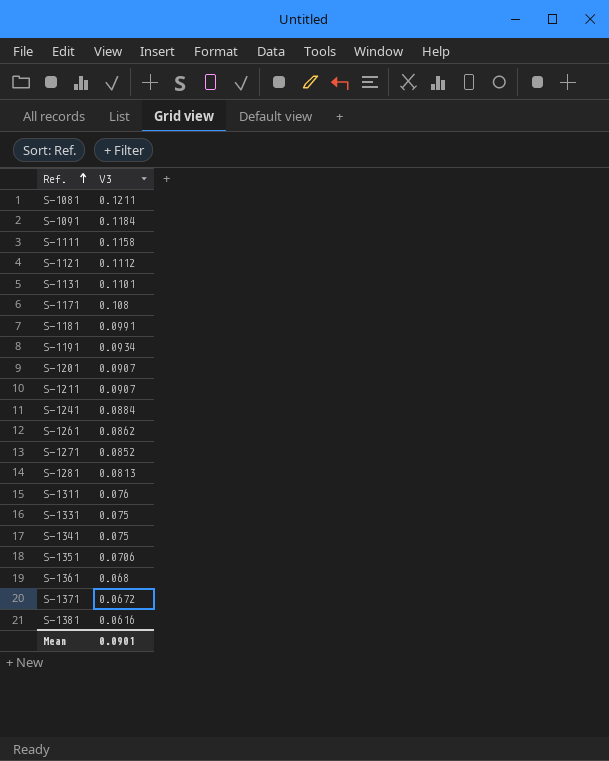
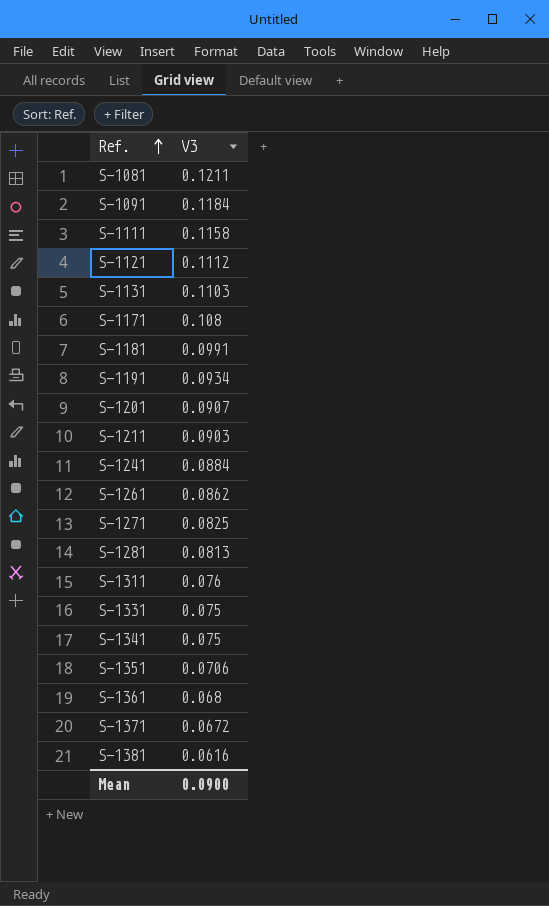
S-1131 | V3: 0.1101 -> 0.1103
S-1211 | V3: 0.0907 -> 0.0903
S-1271 | V3: 0.0852 -> 0.0825
Mean | V3: 0.0901 -> 0.0900

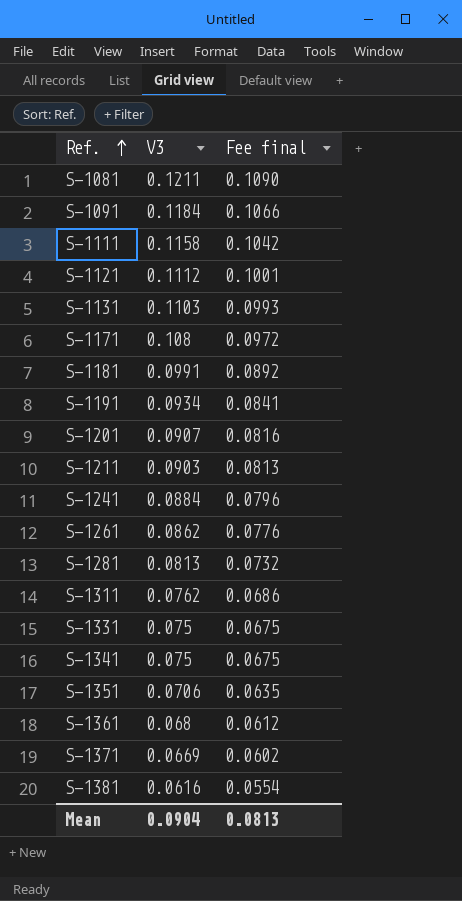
column Fee final | formula: none -> [V3] * 0.9
row S-1271: 0.0825 -> none
S-1311 | V3: 0.076 -> 0.0762
S-1371 | V3: 0.0672 -> 0.0669
Mean | V3: 0.0900 -> 0.0904

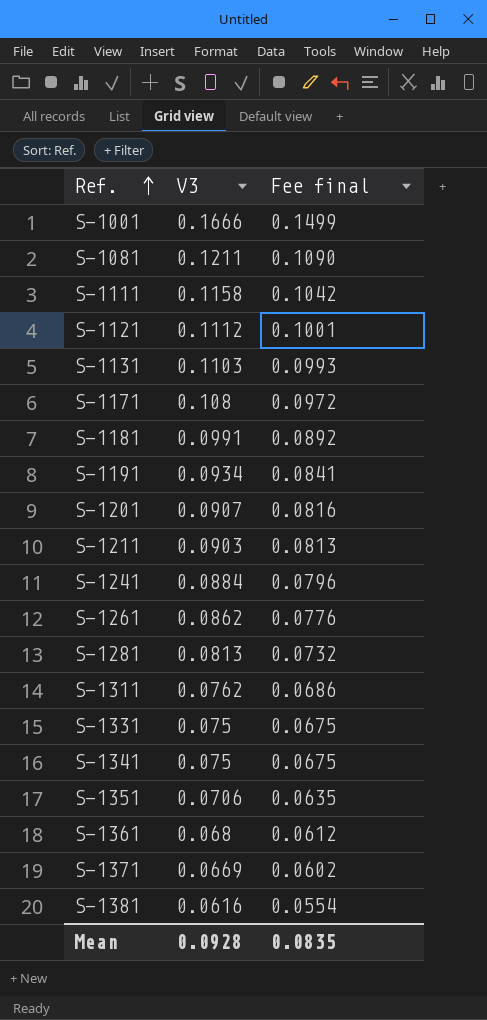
row S-1091: 0.1184 | 0.1066 -> none
row S-1001: none -> 0.1666 | 0.1499
Mean | V3: 0.0904 -> 0.0928
Mean | Fee final: 0.0813 -> 0.0835

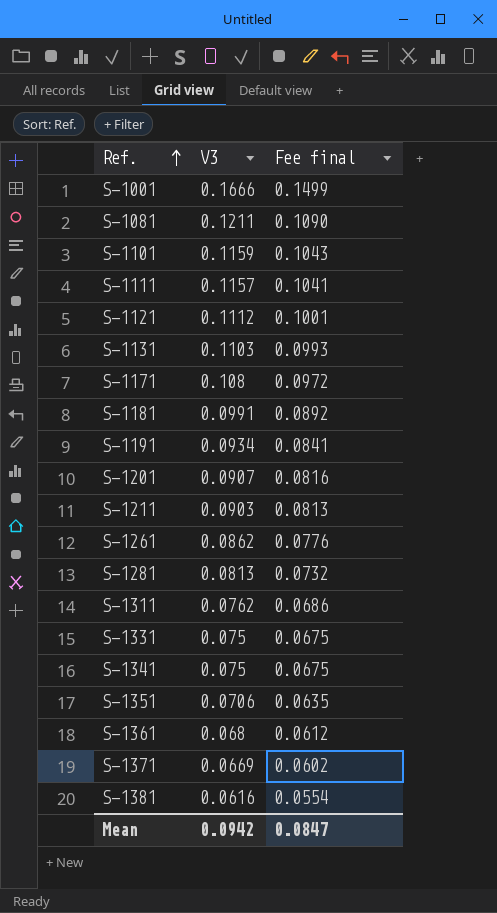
row S-1241: 0.0884 | 0.0796 -> none
row S-1101: none -> 0.1159 | 0.1043
S-1111 | V3: 0.1158 -> 0.1157
S-1111 | Fee final: 0.1042 -> 0.1041
Mean | V3: 0.0928 -> 0.0942
Mean | Fee final: 0.0835 -> 0.0847

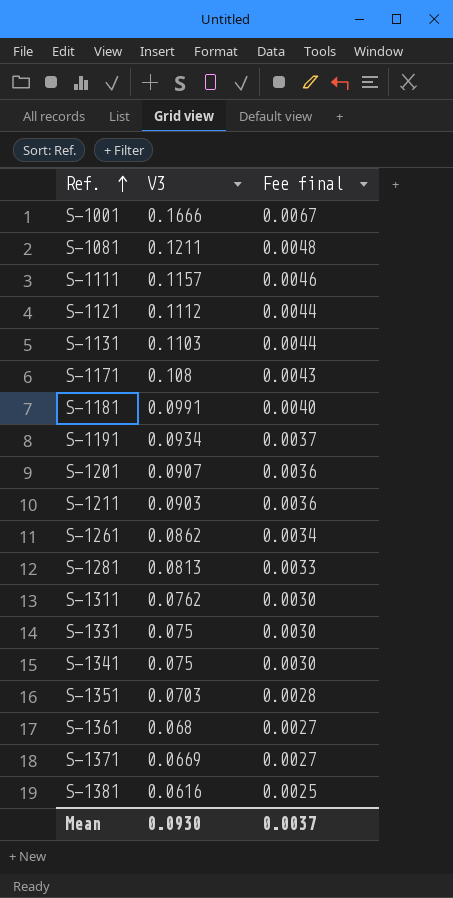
column Fee final | formula: [V3] * 0.9 -> [V3] * 0.04
row S-1101: 0.1159 | 0.1043 -> none
S-1351 | V3: 0.0706 -> 0.0703
Mean | V3: 0.0942 -> 0.0930
Mean | Fee final: 0.0847 -> 0.0037

